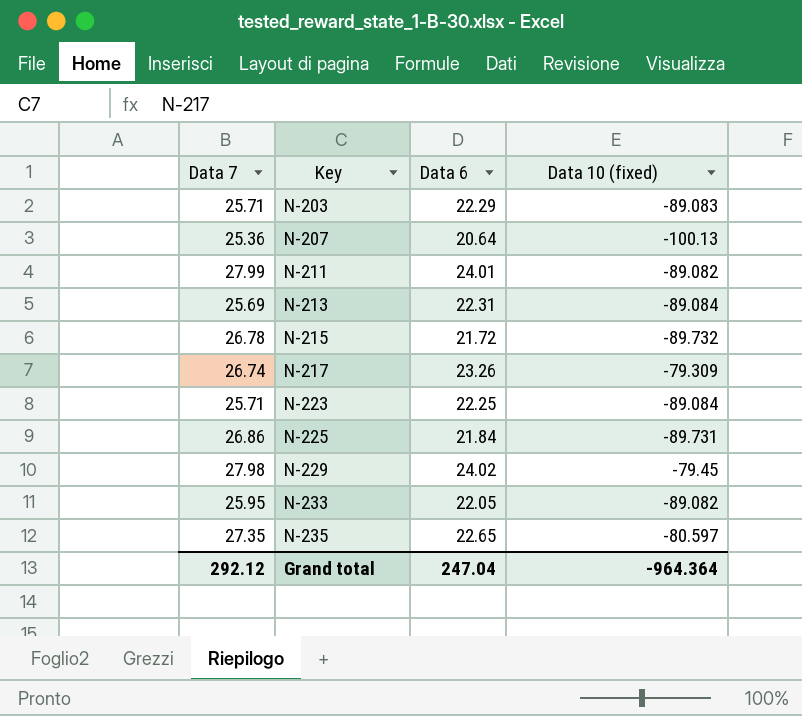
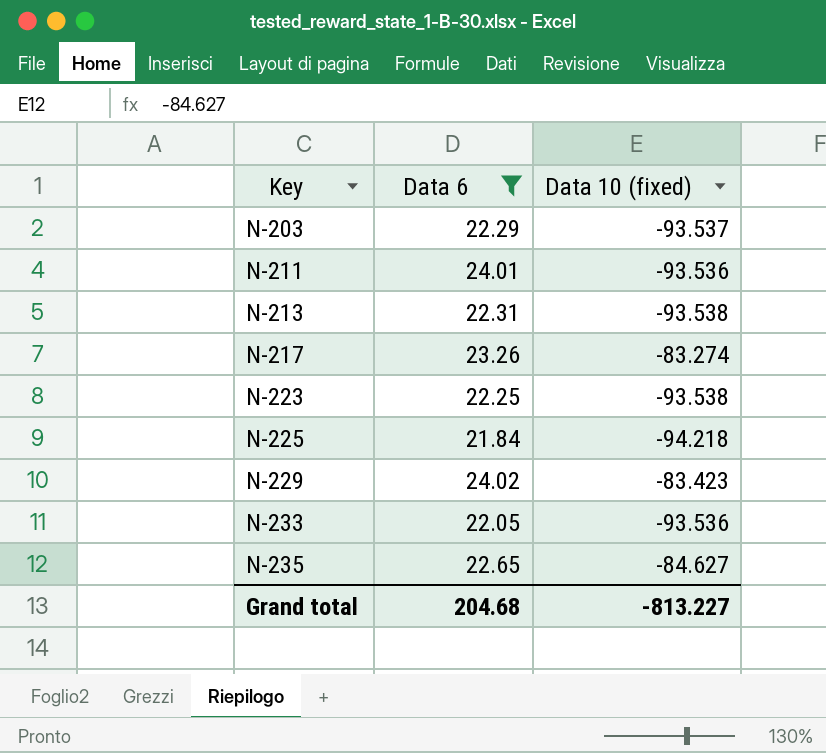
filter: none -> Data 6 >= 21.84
column Data 7 | position: 1 -> none
N-203 | Data 10 (fixed): -89.083 -> -93.537
N-211 | Data 10 (fixed): -89.082 -> -93.536
N-213 | Data 10 (fixed): -89.084 -> -93.538
N-217 | Data 10 (fixed): -79.309 -> -83.274
N-223 | Data 10 (fixed): -89.084 -> -93.538
N-225 | Data 10 (fixed): -89.731 -> -94.218
N-229 | Data 10 (fixed): -79.45 -> -83.423
N-233 | Data 10 (fixed): -89.082 -> -93.536
N-235 | Data 10 (fixed): -80.597 -> -84.627
Grand total | Data 6: 247.04 -> 204.68
Grand total | Data 10 (fixed): -964.364 -> -813.227

